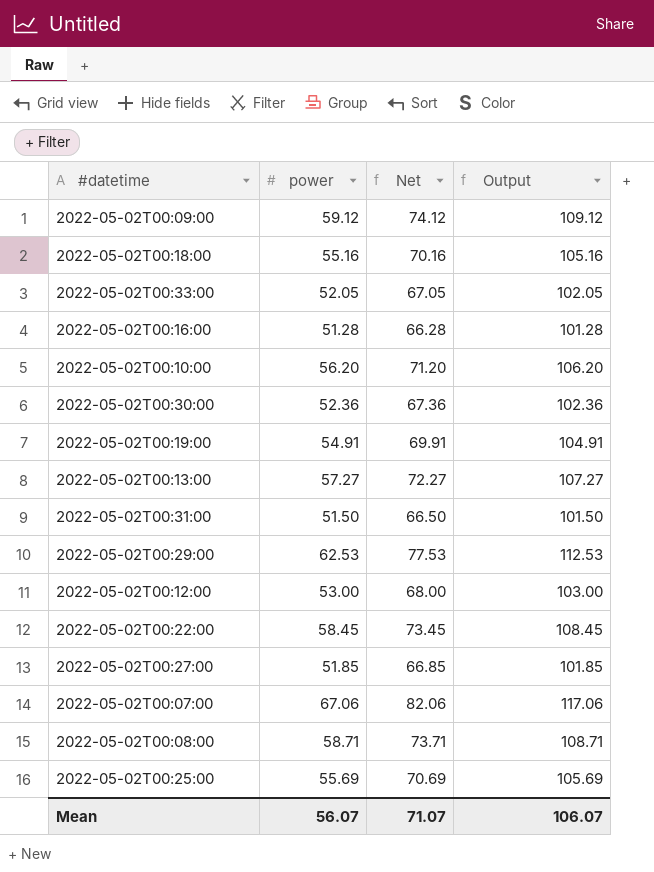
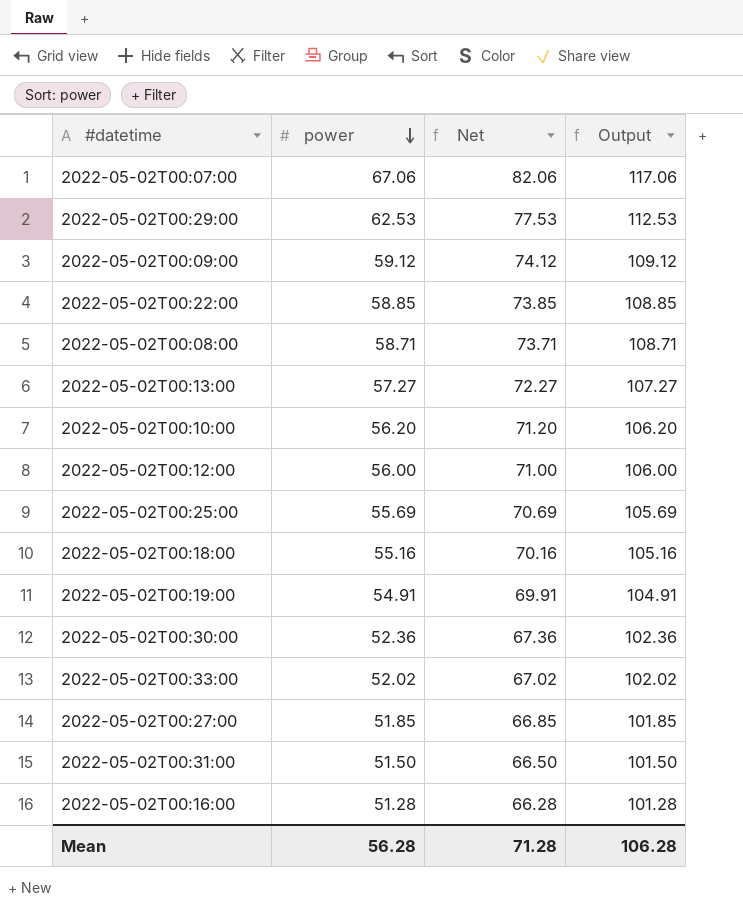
row order: none -> power descending
2022-05-02T00:22:00 | power: 58.45 -> 58.85
2022-05-02T00:22:00 | Net: 73.45 -> 73.85
2022-05-02T00:22:00 | Output: 108.45 -> 108.85
2022-05-02T00:12:00 | power: 53.00 -> 56.00
2022-05-02T00:12:00 | Net: 68.00 -> 71.00
2022-05-02T00:12:00 | Output: 103.00 -> 106.00
2022-05-02T00:33:00 | power: 52.05 -> 52.02
2022-05-02T00:33:00 | Net: 67.05 -> 67.02
2022-05-02T00:33:00 | Output: 102.05 -> 102.02
Mean | power: 56.07 -> 56.28
Mean | Net: 71.07 -> 71.28
Mean | Output: 106.07 -> 106.28

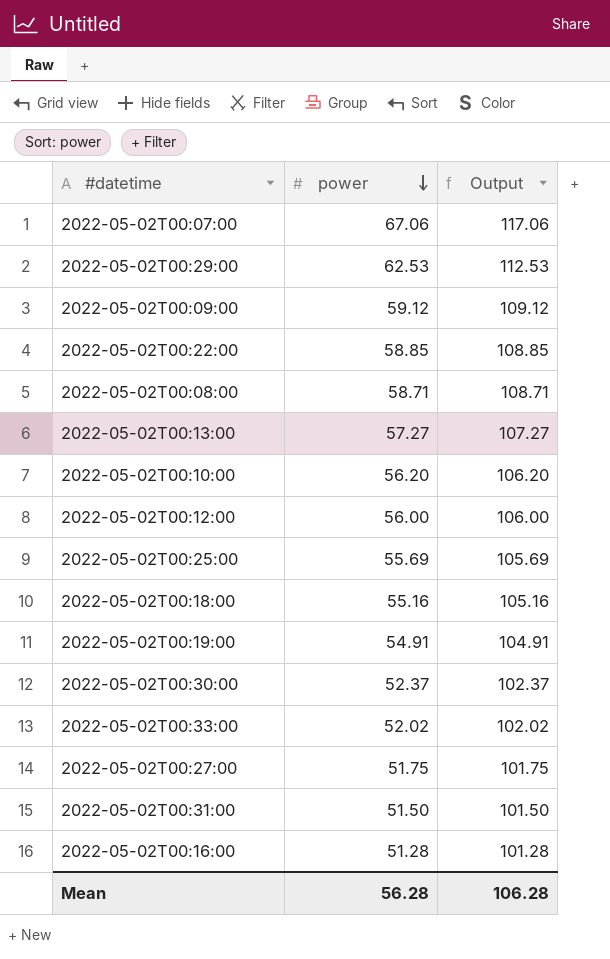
column Net | formula: [power] + 15 -> none
2022-05-02T00:30:00 | power: 52.36 -> 52.37
2022-05-02T00:30:00 | Output: 102.36 -> 102.37
2022-05-02T00:27:00 | power: 51.85 -> 51.75
2022-05-02T00:27:00 | Output: 101.85 -> 101.75

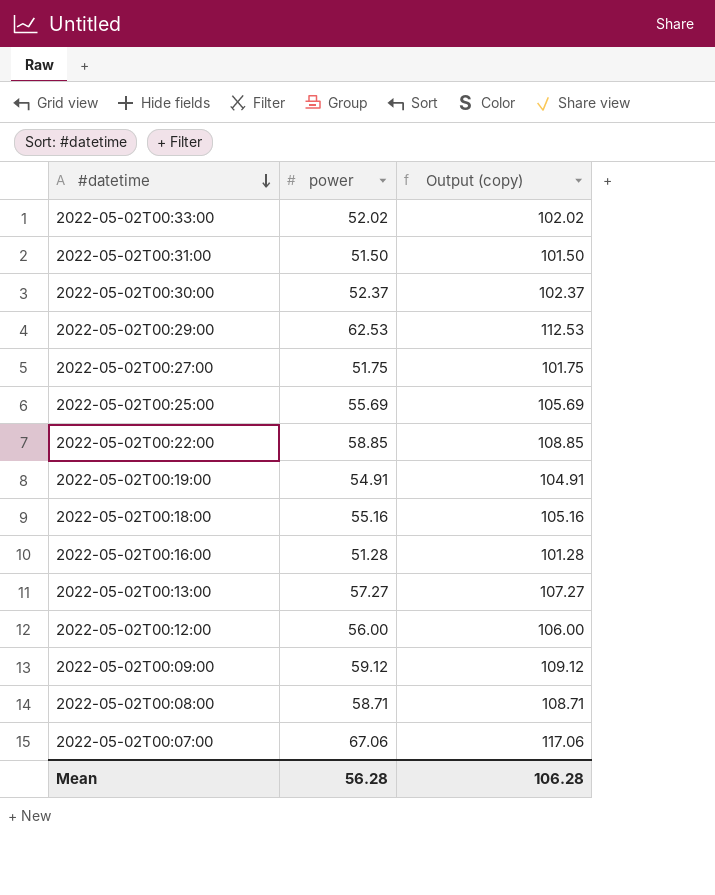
row order: power descending -> #datetime descending
column name: Output -> Output (copy)
row 2022-05-02T00:10:00: 56.20 | 106.20 -> none

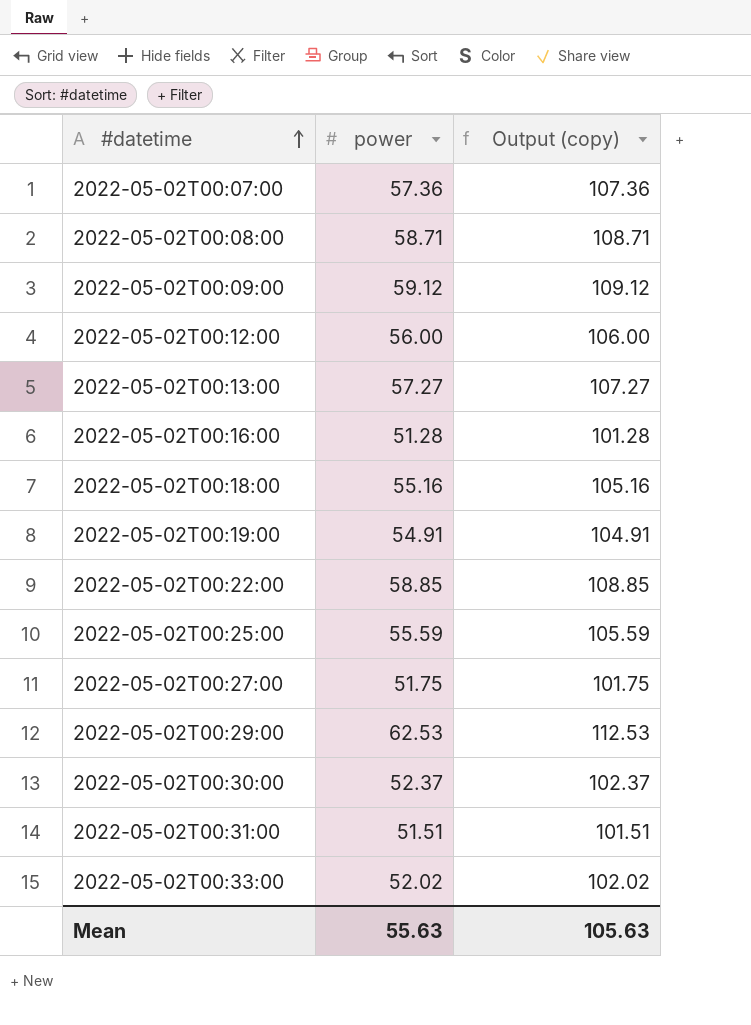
row order: #datetime descending -> #datetime ascending
2022-05-02T00:07:00 | power: 67.06 -> 57.36
2022-05-02T00:07:00 | Output (copy): 117.06 -> 107.36
2022-05-02T00:25:00 | power: 55.69 -> 55.59
2022-05-02T00:25:00 | Output (copy): 105.69 -> 105.59
2022-05-02T00:31:00 | power: 51.50 -> 51.51
2022-05-02T00:31:00 | Output (copy): 101.50 -> 101.51
Mean | power: 56.28 -> 55.63
Mean | Output (copy): 106.28 -> 105.63

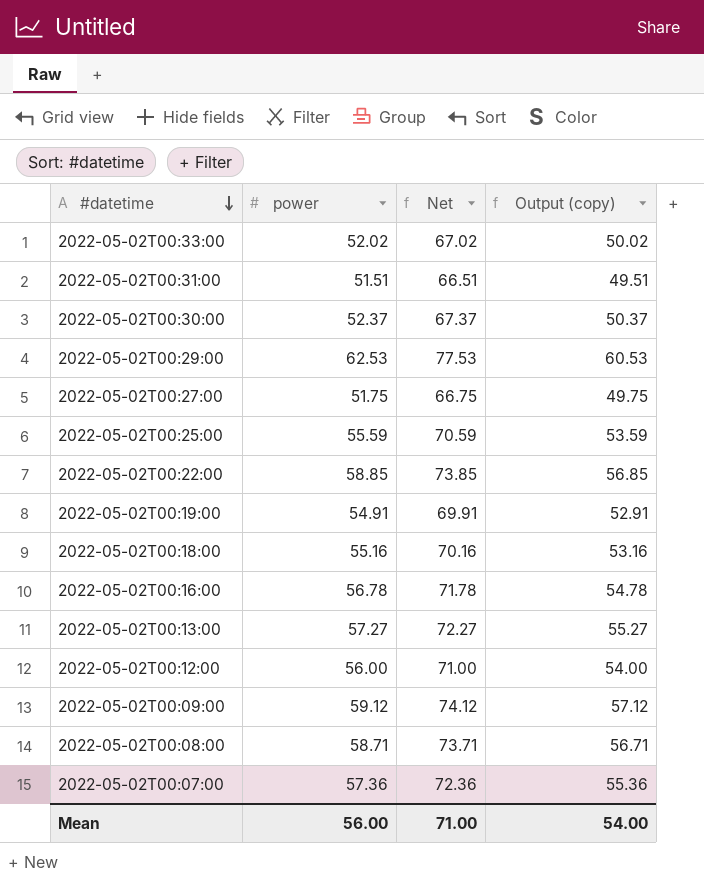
row order: #datetime ascending -> #datetime descending
column Net | formula: none -> [power] + 15
column Output (copy) | formula: [power] + 50 -> [power] - 2
2022-05-02T00:16:00 | power: 51.28 -> 56.78
Mean | power: 55.63 -> 56.00
Mean | Output (copy): 105.63 -> 54.00

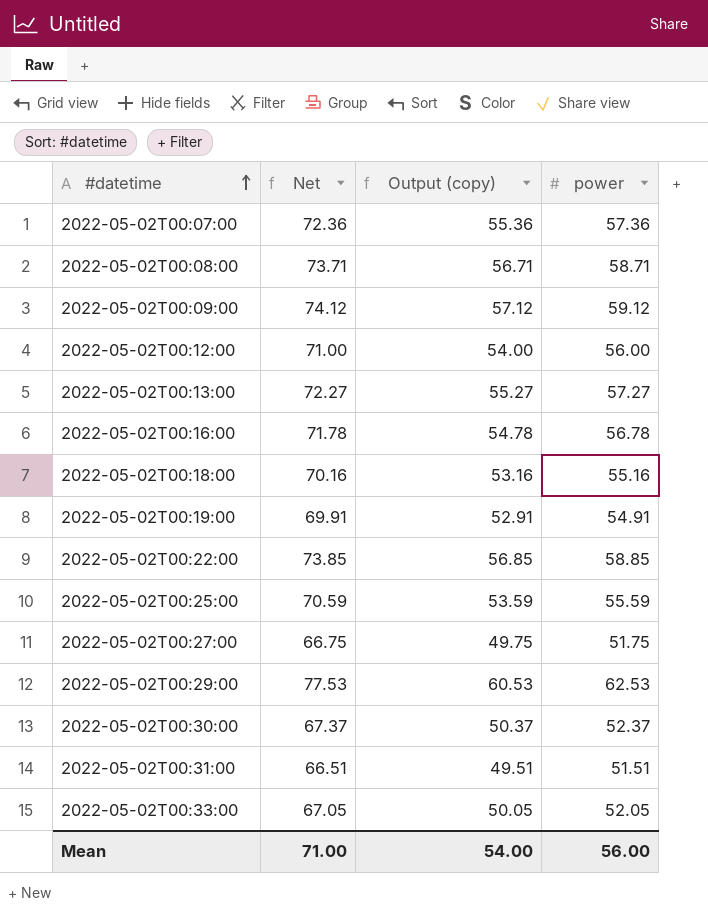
row order: #datetime descending -> #datetime ascending
column power | position: 2 -> 4
2022-05-02T00:33:00 | Net: 67.02 -> 67.05
2022-05-02T00:33:00 | Output (copy): 50.02 -> 50.05
2022-05-02T00:33:00 | power: 52.02 -> 52.05

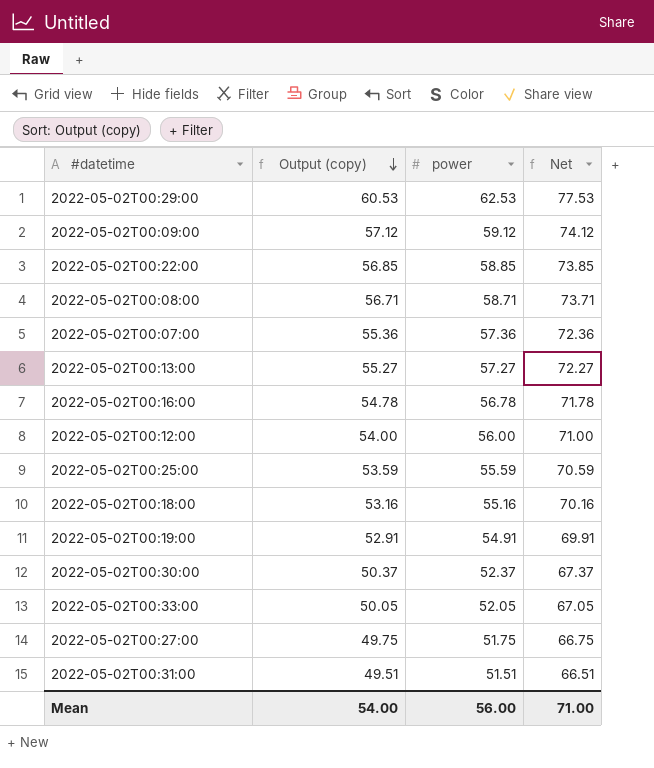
row order: #datetime ascending -> Output (copy) descending
column Net | position: 2 -> 4

